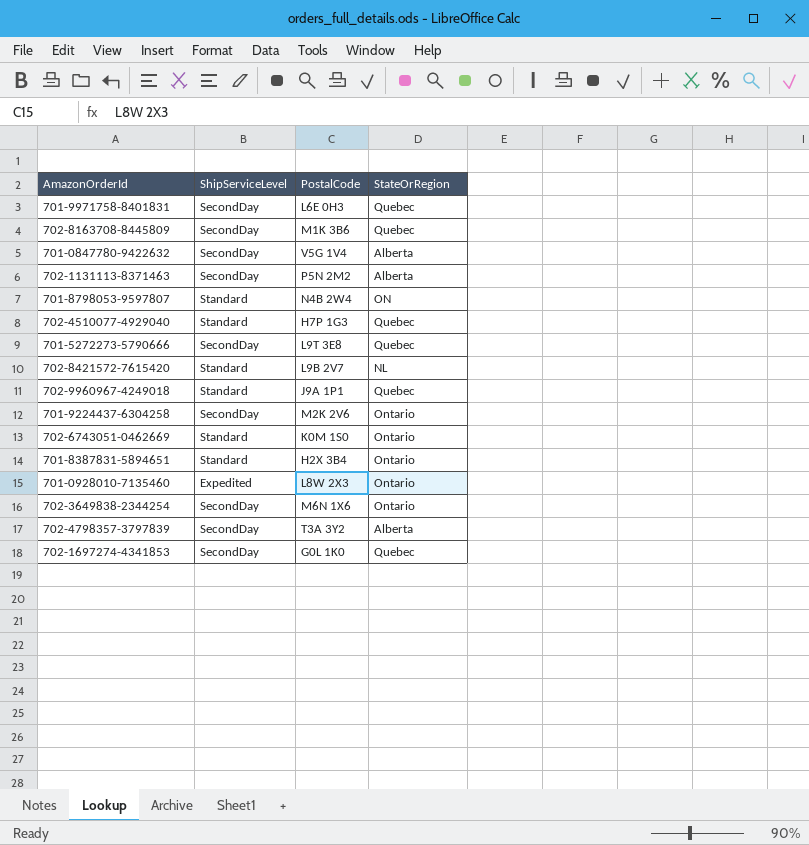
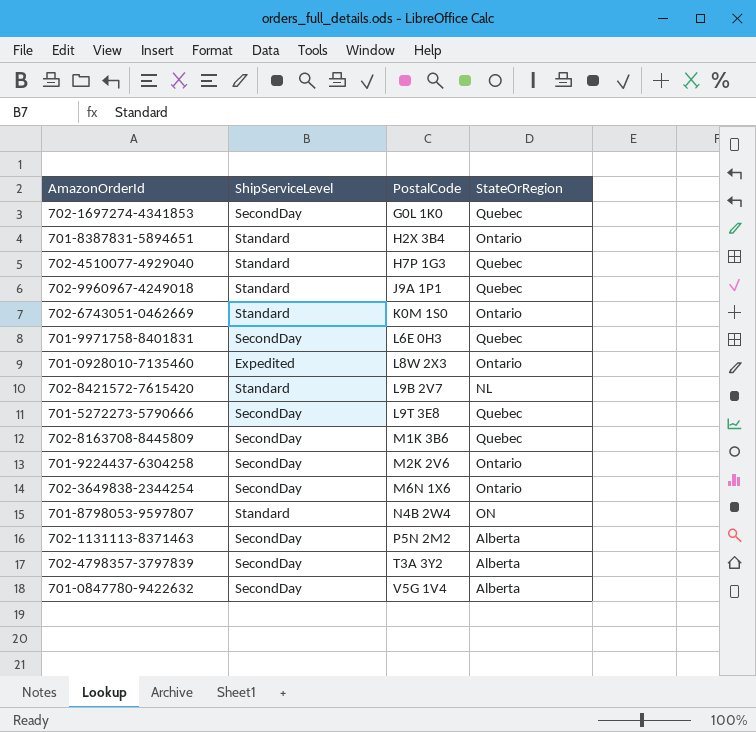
row order: none -> PostalCode ascending

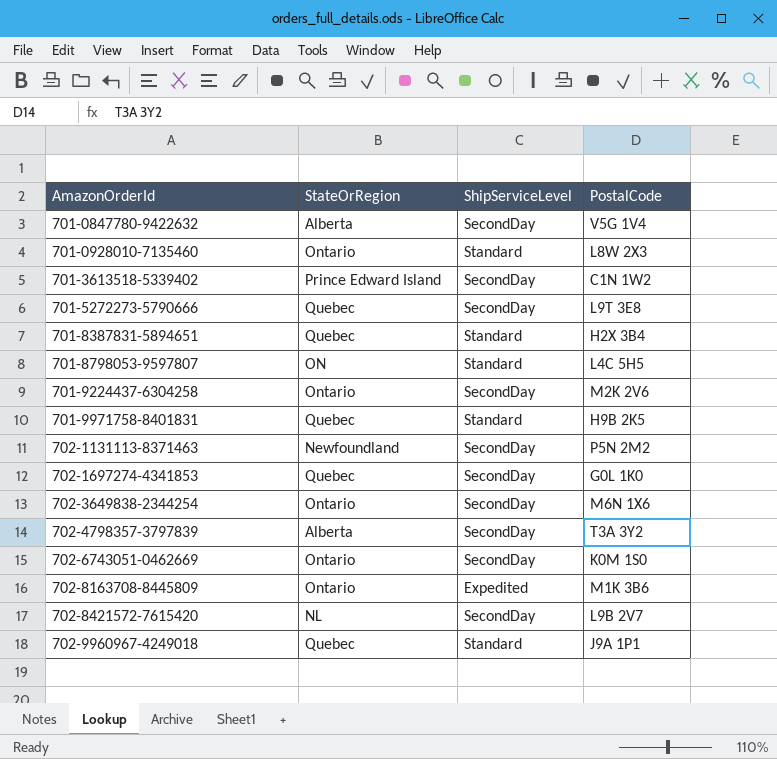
row order: PostalCode ascending -> AmazonOrderId ascending
column StateOrRegion | position: 4 -> 2
row 702-4510077-4929040: Standard | H7P 1G3 | Quebec -> none
701-0928010-7135460 | ShipServiceLevel: Expedited -> Standard
row 701-3613518-5339402: none -> Prince Edward Island | SecondDay | C1N 1W2
701-8387831-5894651 | StateOrRegion: Ontario -> Quebec
701-8798053-9597807 | PostalCode: N4B 2W4 -> L4C 5H5
701-9971758-8401831 | ShipServiceLevel: SecondDay -> Standard
701-9971758-8401831 | PostalCode: L6E 0H3 -> H9B 2K5
702-1131113-8371463 | StateOrRegion: Alberta -> Newfoundland
702-6743051-0462669 | ShipServiceLevel: Standard -> SecondDay
702-8163708-8445809 | StateOrRegion: Quebec -> Ontario
702-8163708-8445809 | ShipServiceLevel: SecondDay -> Expedited
702-8421572-7615420 | ShipServiceLevel: Standard -> SecondDay

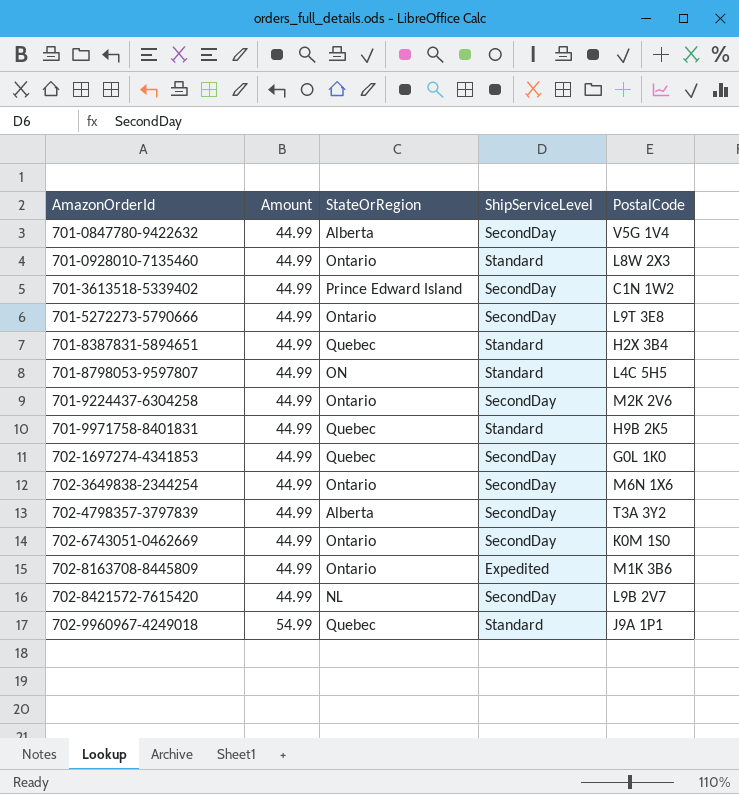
column Amount | position: none -> 2
row 702-1131113-8371463: Newfoundland | SecondDay | P5N 2M2 -> none
701-5272273-5790666 | StateOrRegion: Quebec -> Ontario

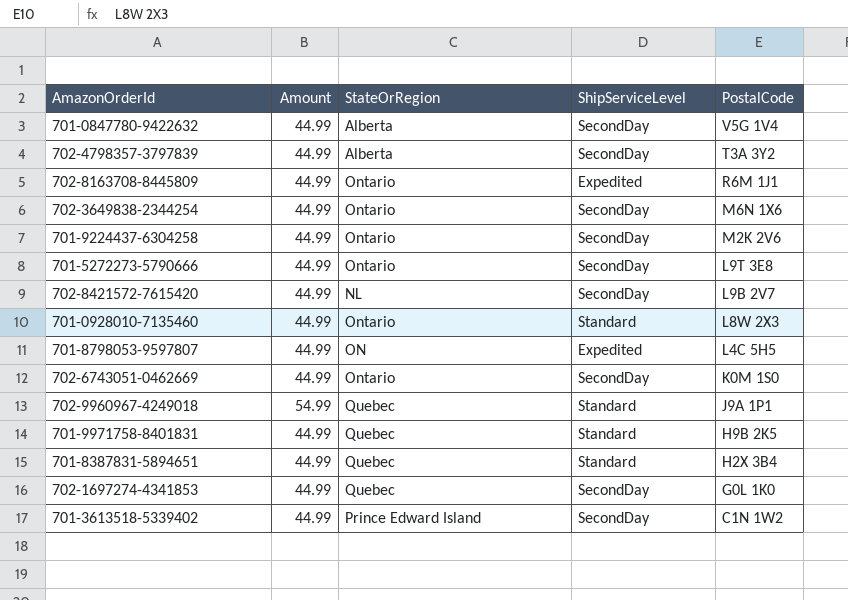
row order: AmazonOrderId ascending -> PostalCode descending
702-8163708-8445809 | PostalCode: M1K 3B6 -> R6M 1J1
701-8798053-9597807 | ShipServiceLevel: Standard -> Expedited

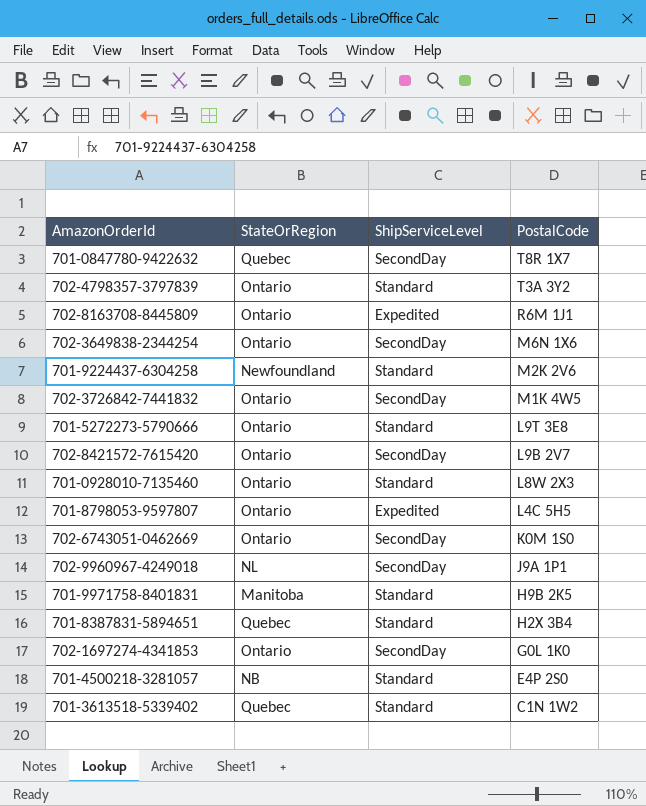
column Amount | position: 2 -> none
701-0847780-9422632 | StateOrRegion: Alberta -> Quebec
701-0847780-9422632 | PostalCode: V5G 1V4 -> T8R 1X7
702-4798357-3797839 | StateOrRegion: Alberta -> Ontario
702-4798357-3797839 | ShipServiceLevel: SecondDay -> Standard
701-9224437-6304258 | StateOrRegion: Ontario -> Newfoundland
701-9224437-6304258 | ShipServiceLevel: SecondDay -> Standard
row 702-3726842-7441832: none -> Ontario | SecondDay | M1K 4W5
701-5272273-5790666 | ShipServiceLevel: SecondDay -> Standard
702-8421572-7615420 | StateOrRegion: NL -> Ontario
701-8798053-9597807 | StateOrRegion: ON -> Ontario
702-9960967-4249018 | StateOrRegion: Quebec -> NL
702-9960967-4249018 | ShipServiceLevel: Standard -> SecondDay
701-9971758-8401831 | StateOrRegion: Quebec -> Manitoba
702-1697274-4341853 | StateOrRegion: Quebec -> Ontario
row 701-4500218-3281057: none -> NB | Standard | E4P 2S0
701-3613518-5339402 | StateOrRegion: Prince Edward Island -> Quebec
701-3613518-5339402 | ShipServiceLevel: SecondDay -> Standard

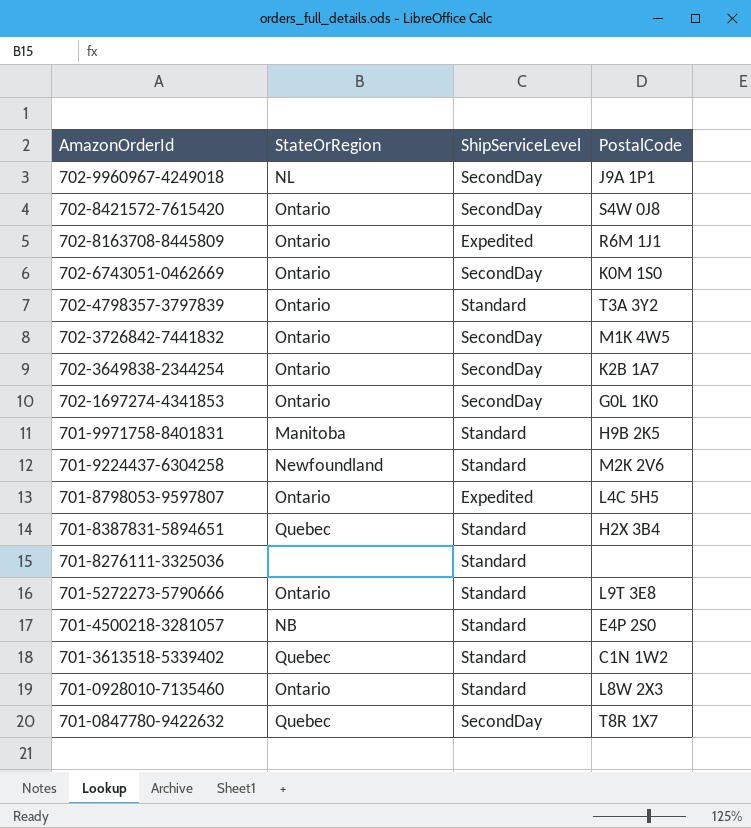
row order: PostalCode descending -> AmazonOrderId descending
702-8421572-7615420 | PostalCode: L9B 2V7 -> S4W 0J8
702-3649838-2344254 | PostalCode: M6N 1X6 -> K2B 1A7
row 701-8276111-3325036: none -> none | Standard | none

